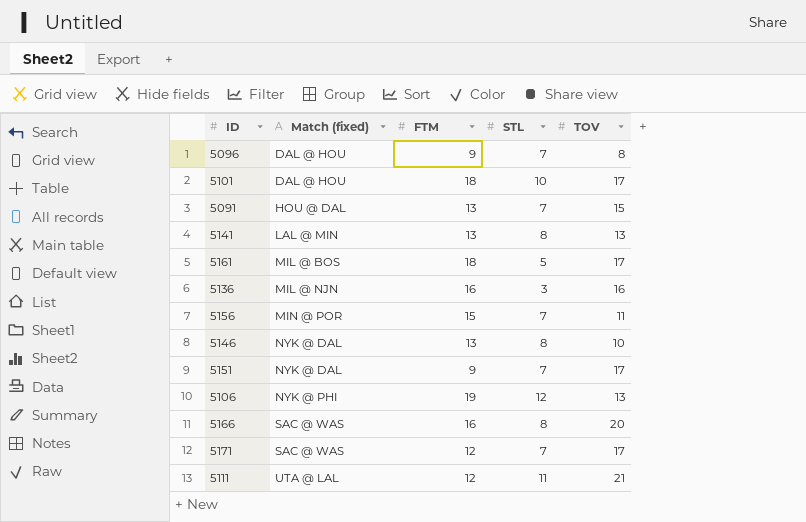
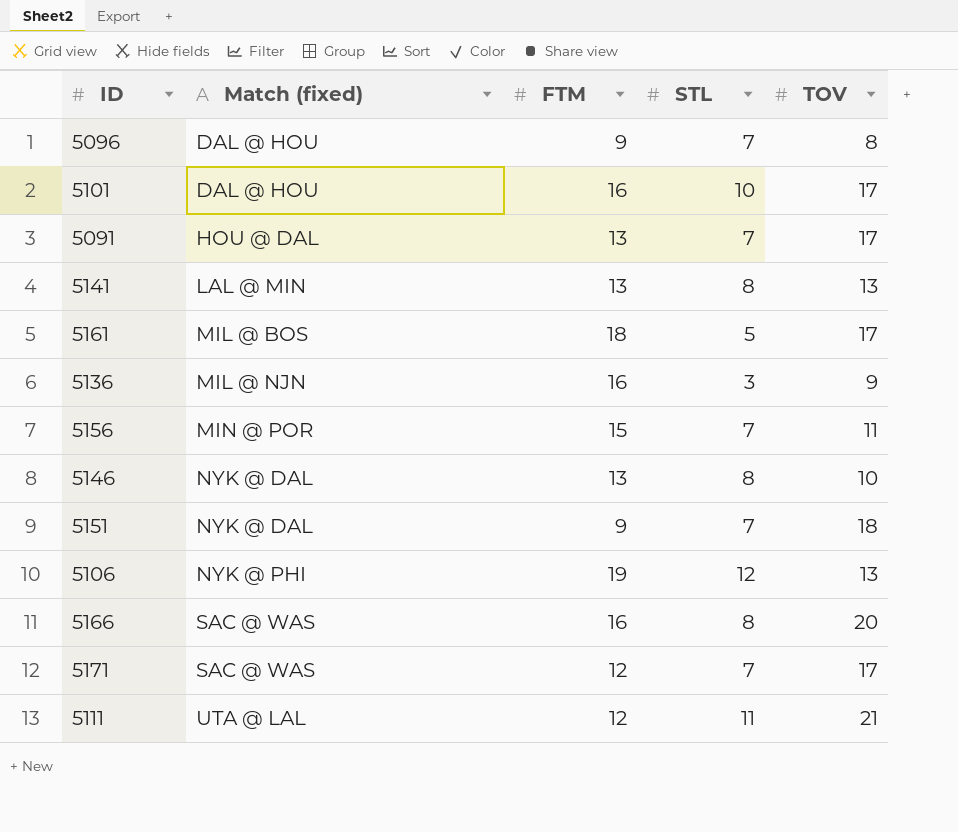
5101 | FTM: 18 -> 16
5091 | TOV: 15 -> 17
5136 | TOV: 16 -> 9
5151 | TOV: 17 -> 18

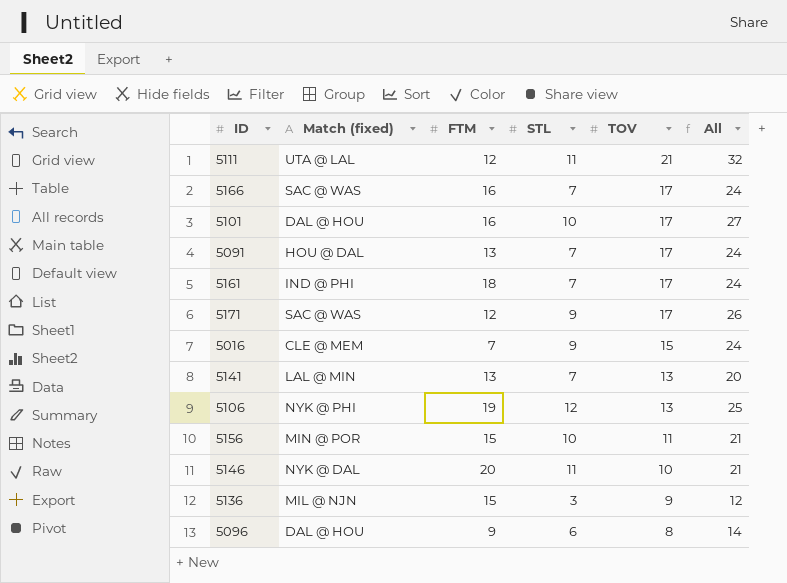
row order: Match (fixed) ascending -> TOV descending
column All | formula: none -> [STL] + [TOV]
row 5151: NYK @ DAL | 9 | 7 | 18 -> none
5166 | STL: 8 -> 7
5166 | TOV: 20 -> 17
5161 | Match (fixed): MIL @ BOS -> IND @ PHI
5161 | STL: 5 -> 7
5171 | STL: 7 -> 9
row 5016: none -> CLE @ MEM | 7 | 9 | 15 | 24
5141 | STL: 8 -> 7
5156 | STL: 7 -> 10
5146 | FTM: 13 -> 20
5146 | STL: 8 -> 11
5136 | FTM: 16 -> 15
5096 | STL: 7 -> 6

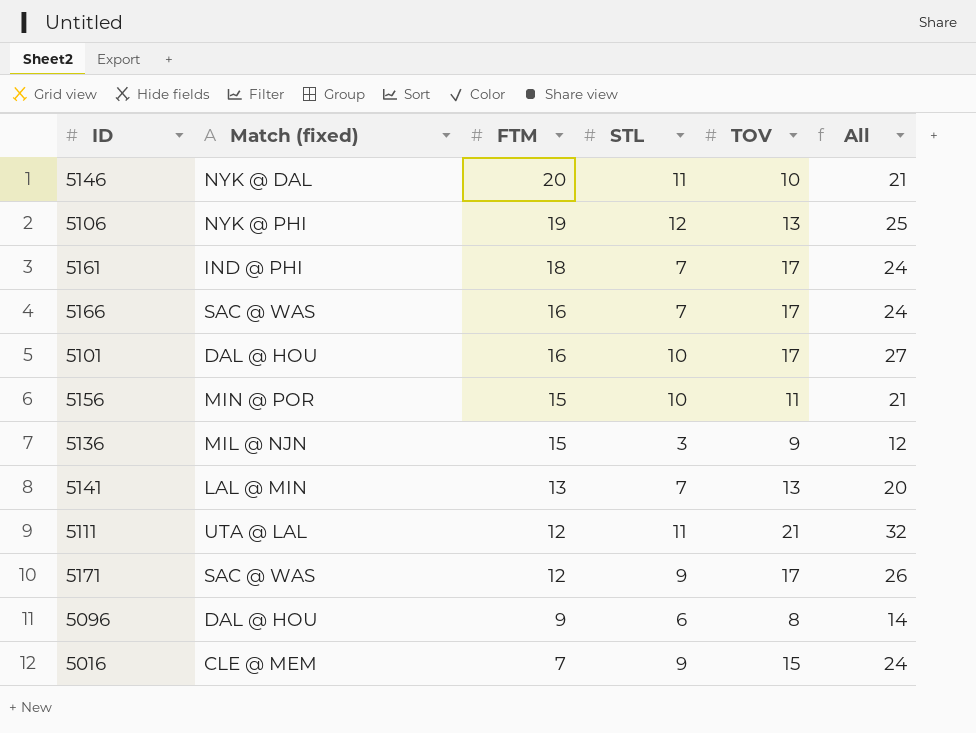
row order: TOV descending -> FTM descending
row 5091: HOU @ DAL | 13 | 7 | 17 | 24 -> none

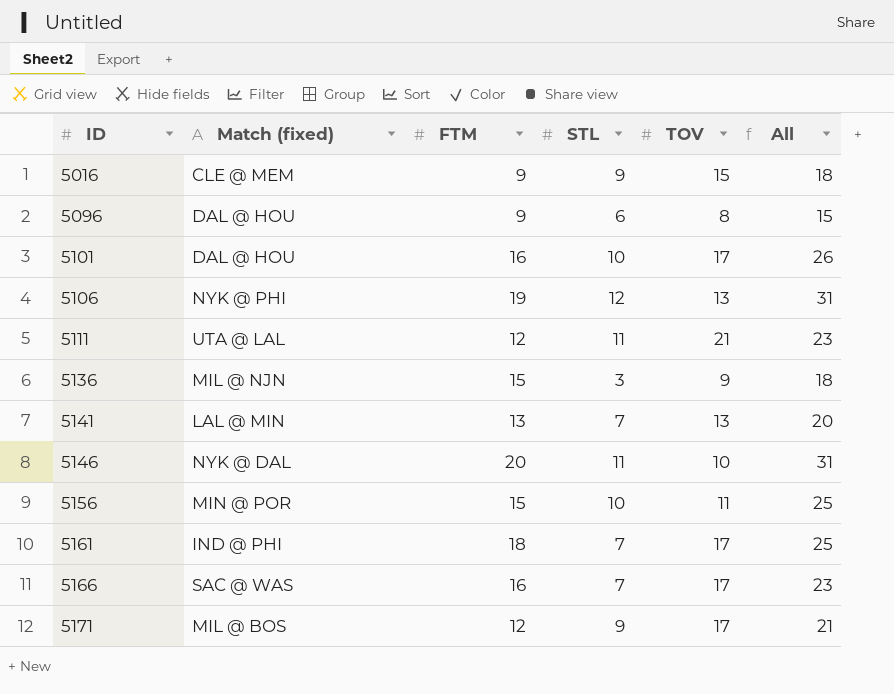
row order: FTM descending -> ID ascending
column All | formula: [STL] + [TOV] -> [FTM] + [STL]
5016 | FTM: 7 -> 9
5171 | Match (fixed): SAC @ WAS -> MIL @ BOS

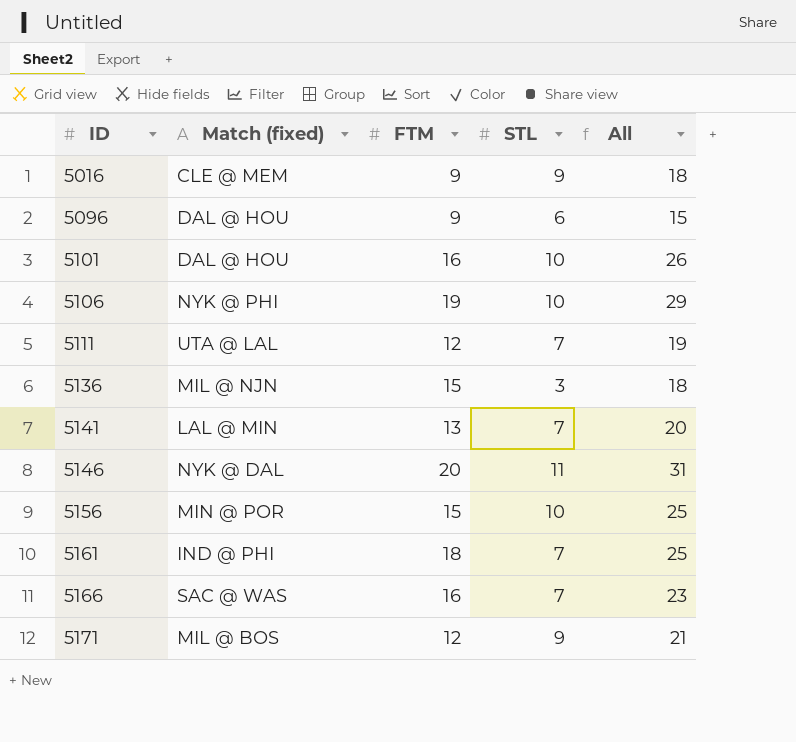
column TOV | position: 5 -> none
5106 | STL: 12 -> 10
5106 | All: 31 -> 29
5111 | STL: 11 -> 7
5111 | All: 23 -> 19

